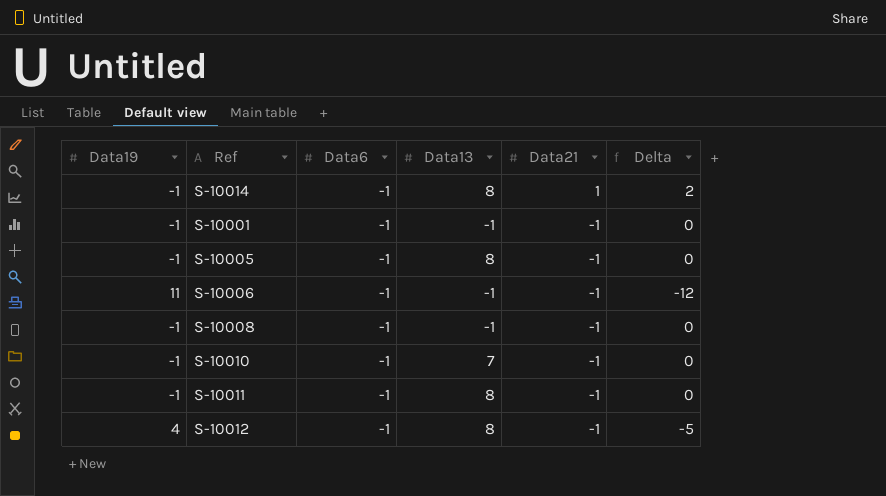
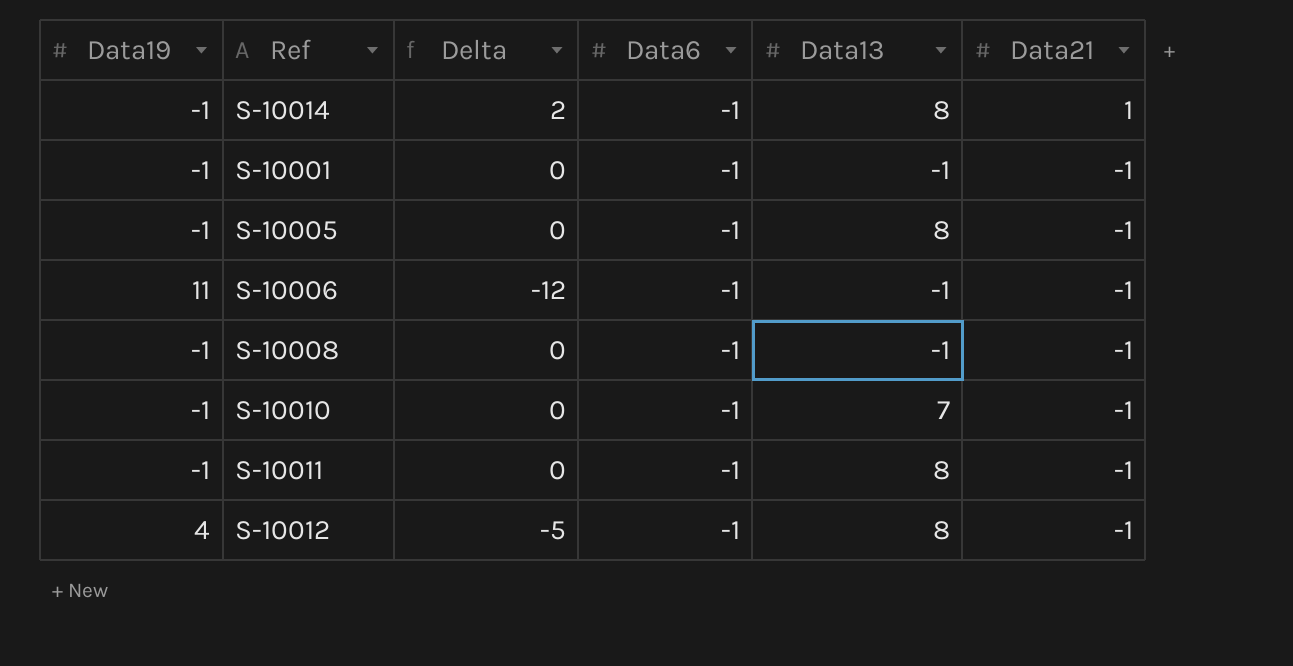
column Delta | position: 6 -> 3

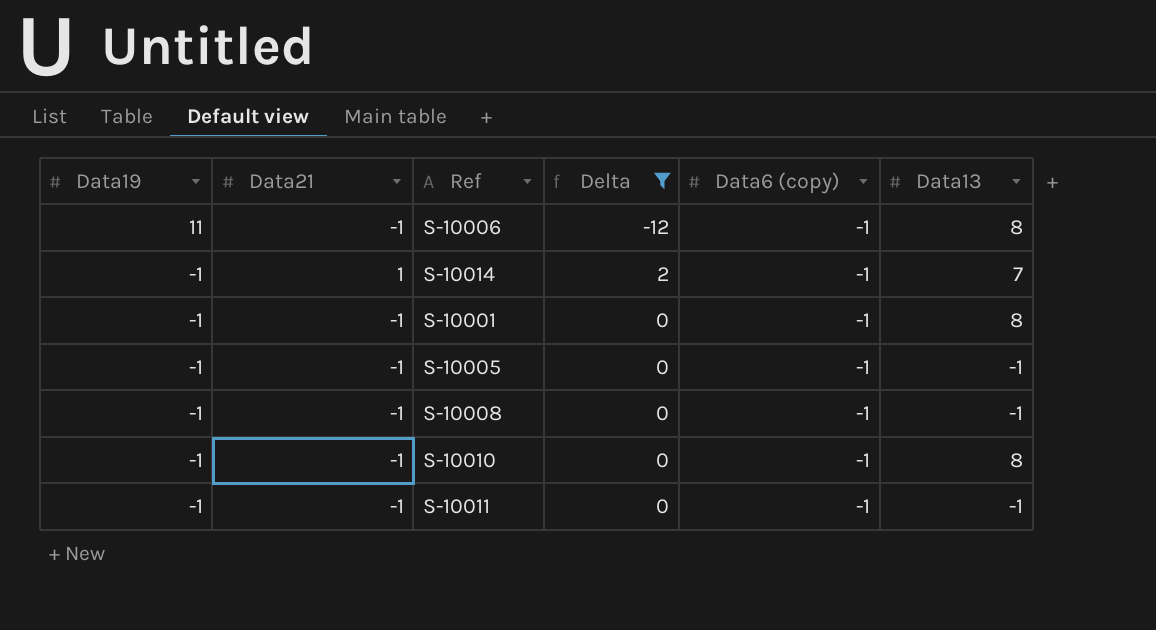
filter: none -> Delta != -5
row order: Data21 descending -> Data19 descending
column Data21 | position: 6 -> 2
column name: Data6 -> Data6 (copy)
S-10006 | Data13: -1 -> 8
S-10014 | Data13: 8 -> 7
S-10001 | Data13: -1 -> 8
S-10005 | Data13: 8 -> -1
S-10010 | Data13: 7 -> 8
S-10011 | Data13: 8 -> -1

